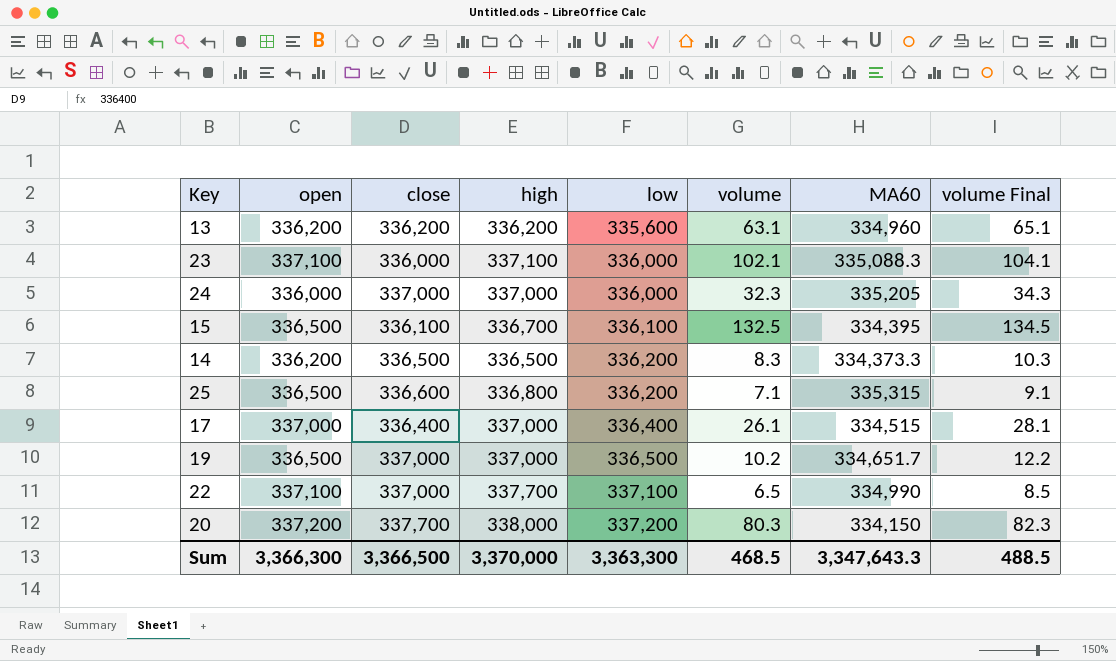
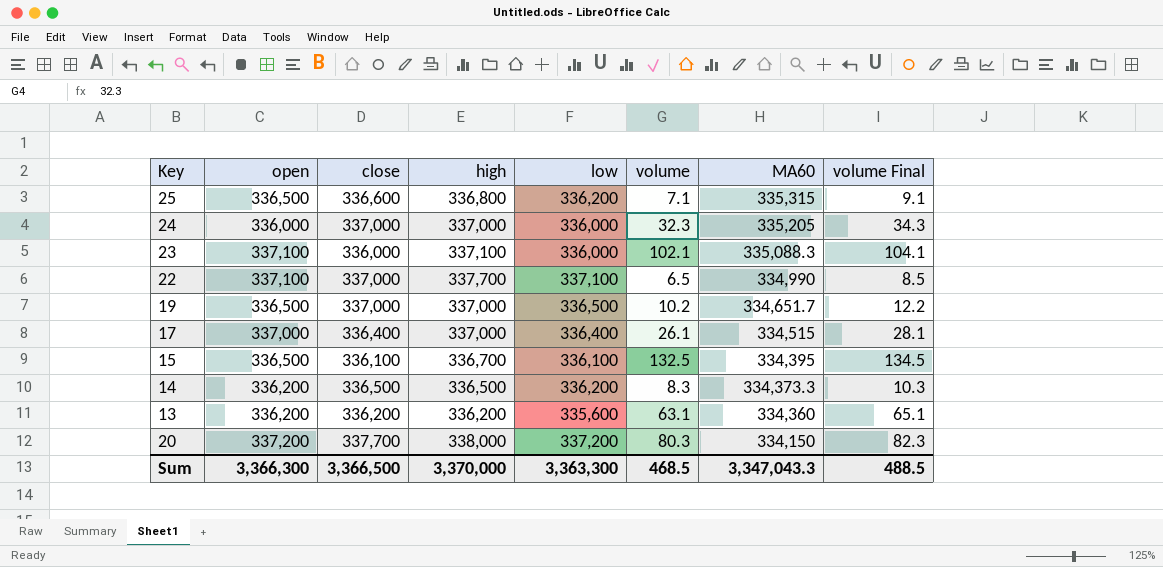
row order: low ascending -> MA60 descending
13 | MA60: 334,960 -> 334,360
Sum | MA60: 3,347,643.3 -> 3,347,043.3

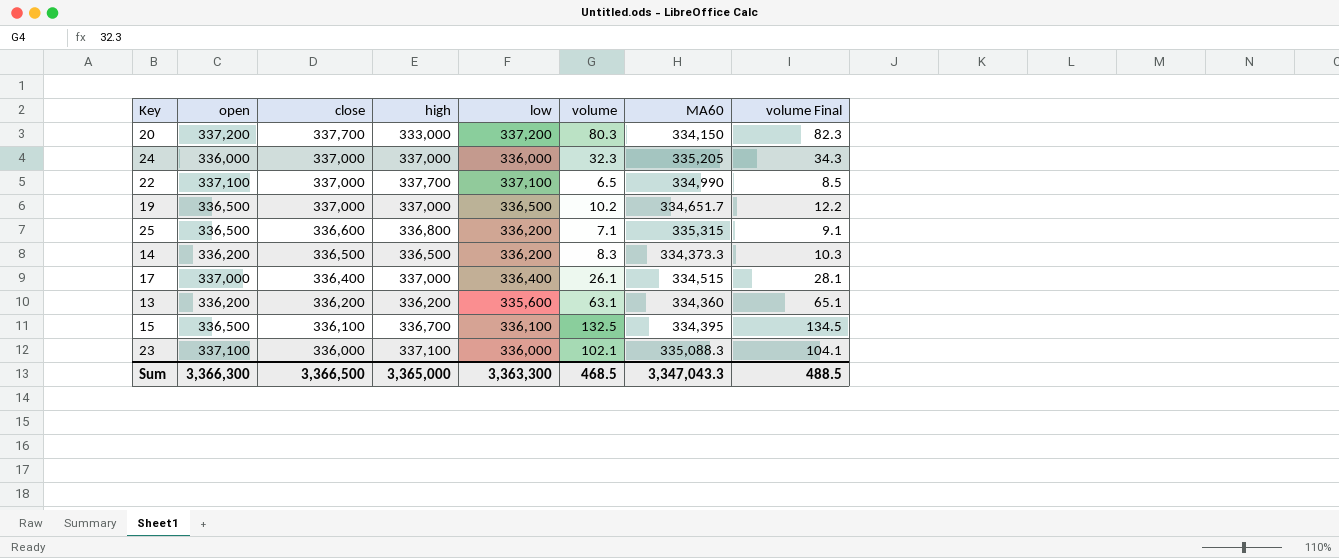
row order: MA60 descending -> close descending
20 | high: 338,000 -> 333,000
Sum | high: 3,370,000 -> 3,365,000

